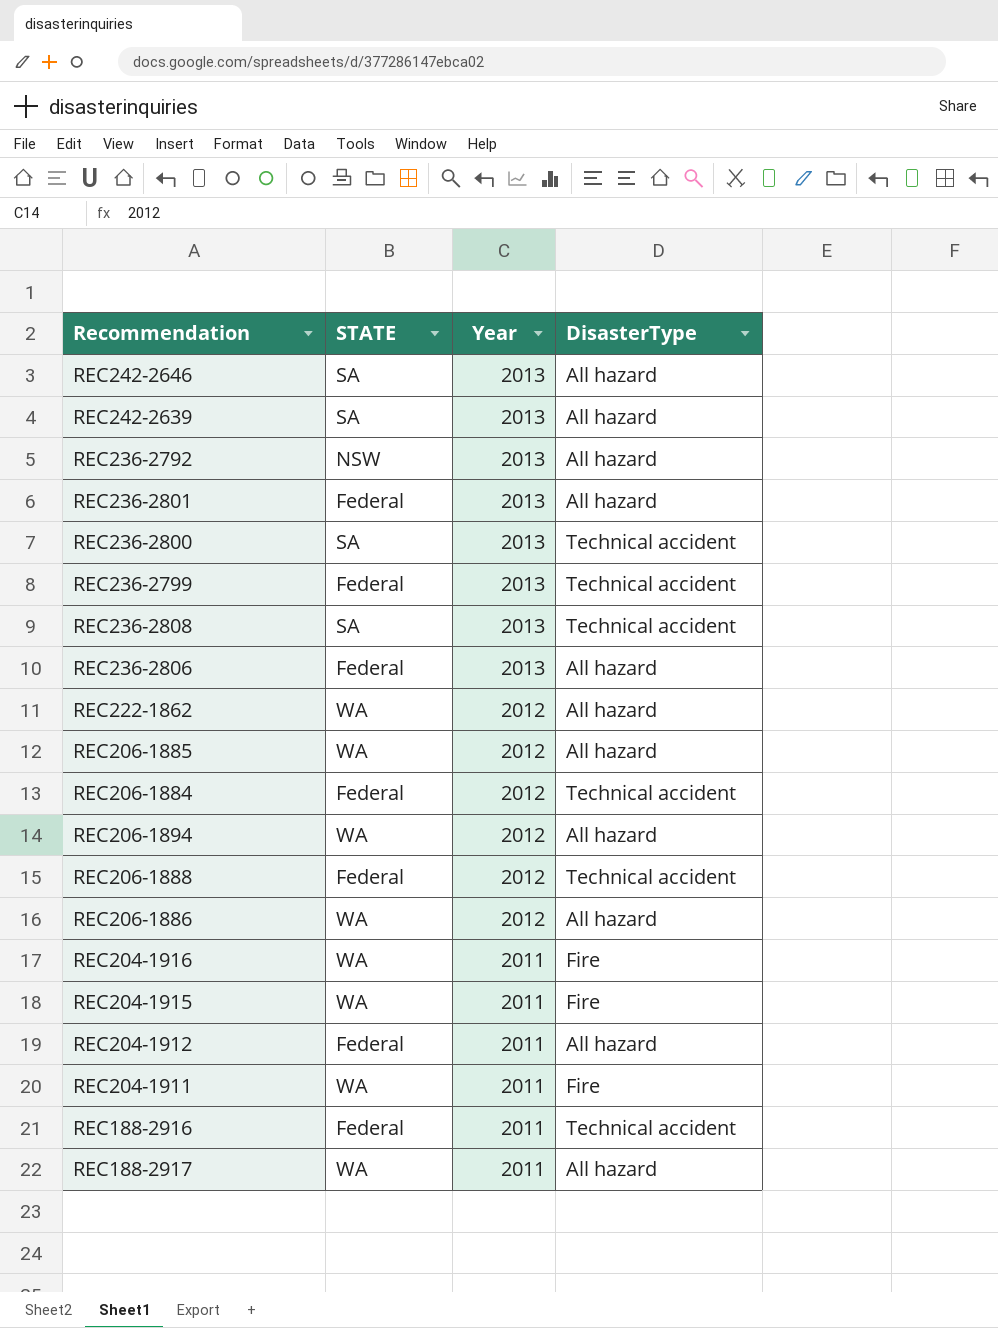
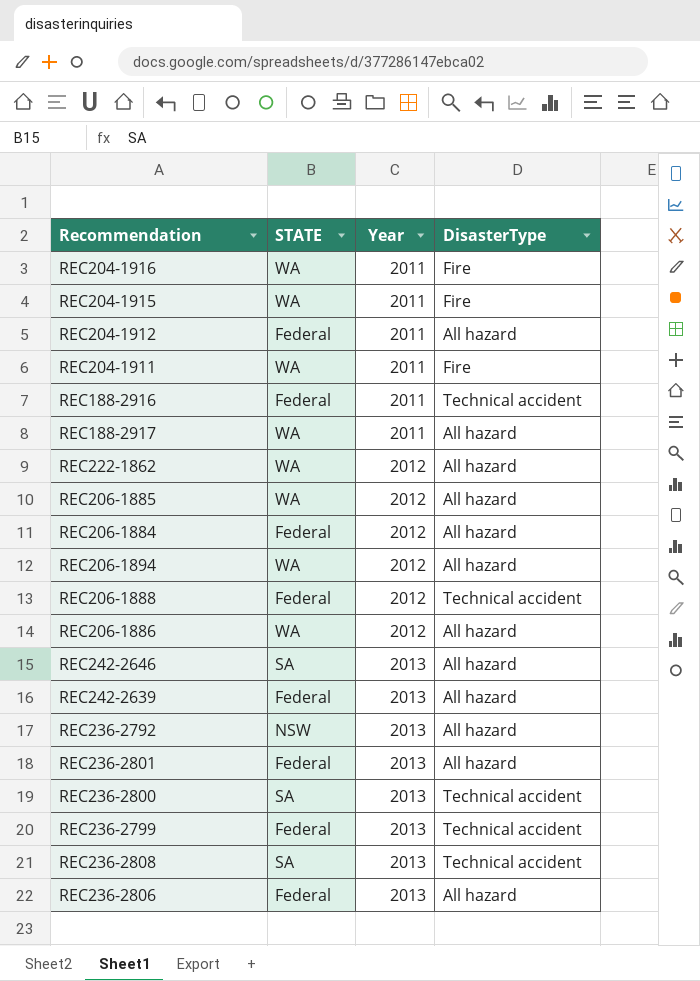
row order: Year descending -> Year ascending
REC206-1884 | DisasterType: Technical accident -> All hazard
REC242-2639 | STATE: SA -> Federal

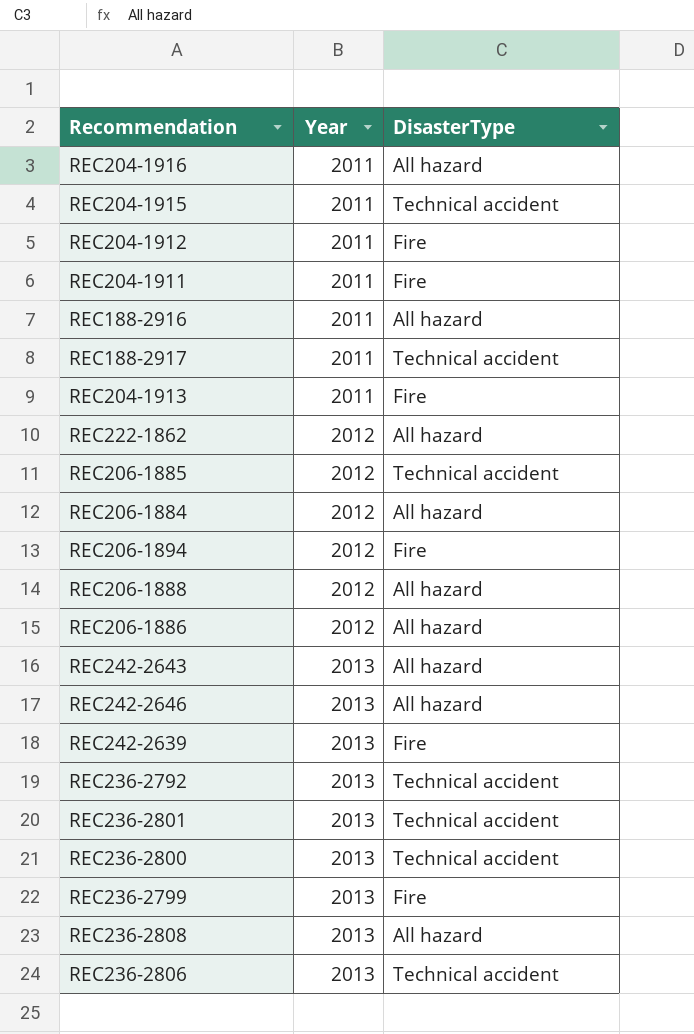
column STATE | position: 2 -> none
REC204-1916 | DisasterType: Fire -> All hazard
REC204-1915 | DisasterType: Fire -> Technical accident
REC204-1912 | DisasterType: All hazard -> Fire
REC188-2916 | DisasterType: Technical accident -> All hazard
REC188-2917 | DisasterType: All hazard -> Technical accident
row REC204-1913: none -> 2011 | Fire
REC206-1885 | DisasterType: All hazard -> Technical accident
REC206-1894 | DisasterType: All hazard -> Fire
REC206-1888 | DisasterType: Technical accident -> All hazard
row REC242-2643: none -> 2013 | All hazard
REC242-2639 | DisasterType: All hazard -> Fire
REC236-2792 | DisasterType: All hazard -> Technical accident
REC236-2801 | DisasterType: All hazard -> Technical accident
REC236-2799 | DisasterType: Technical accident -> Fire
REC236-2808 | DisasterType: Technical accident -> All hazard
REC236-2806 | DisasterType: All hazard -> Technical accident

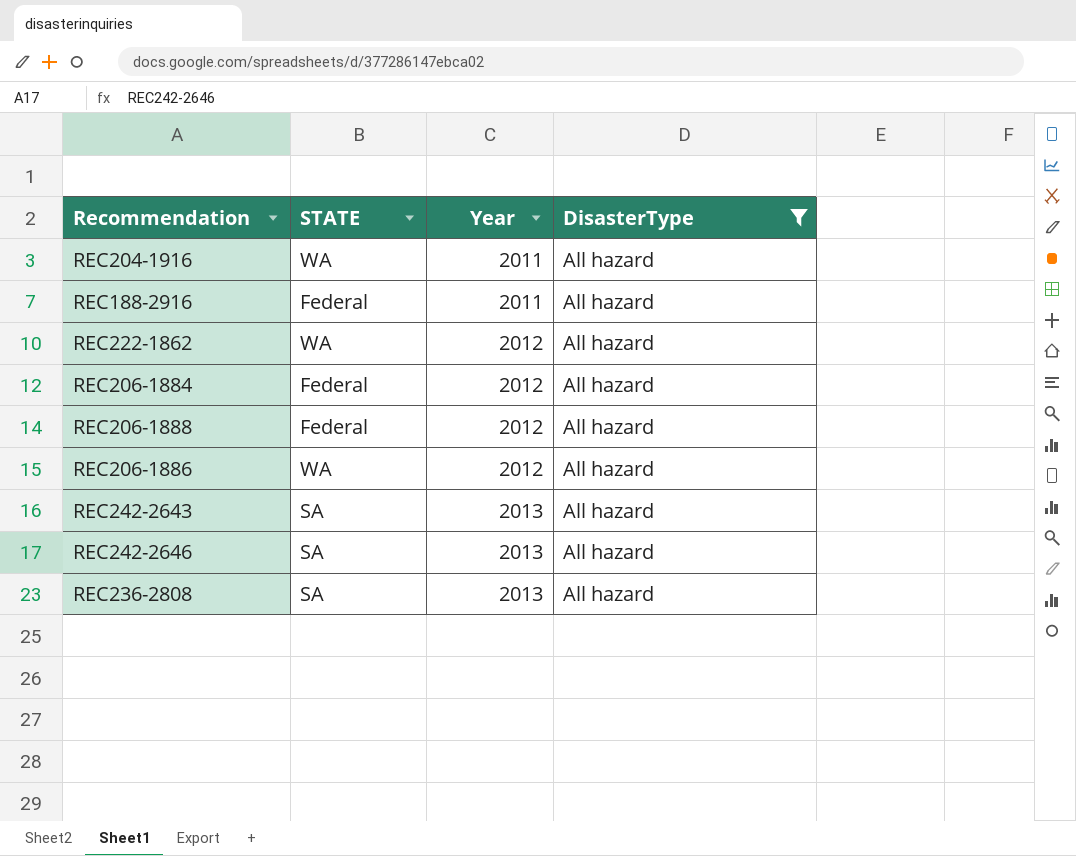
filter: none -> DisasterType = All hazard
column STATE | position: none -> 2

